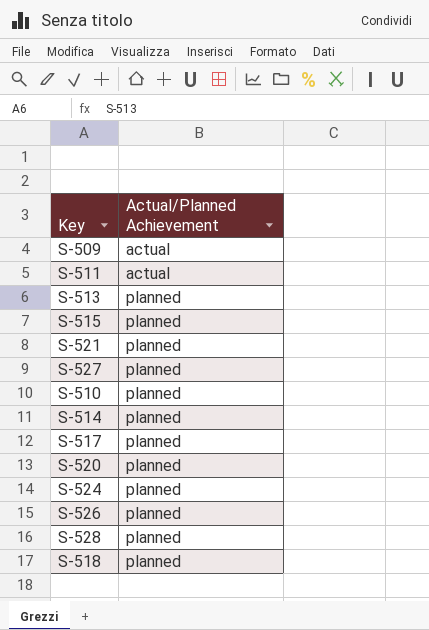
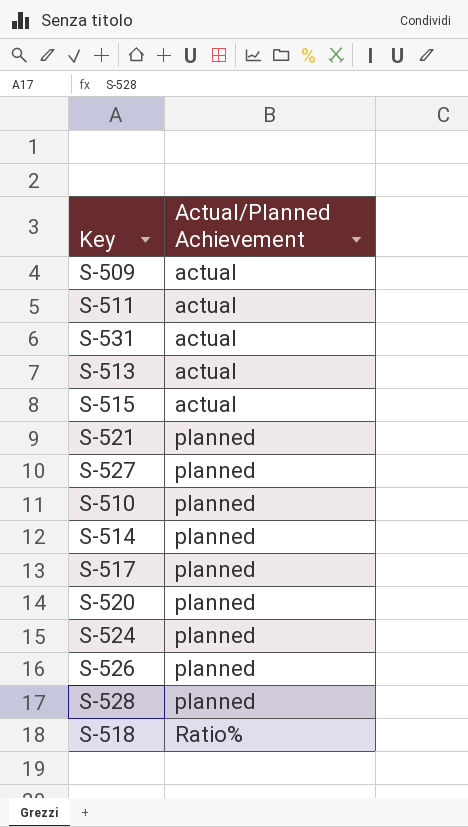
row S-531: none -> actual
S-513 | Actual/Planned Achievement: planned -> actual
S-515 | Actual/Planned Achievement: planned -> actual
S-518 | Actual/Planned Achievement: planned -> Ratio%

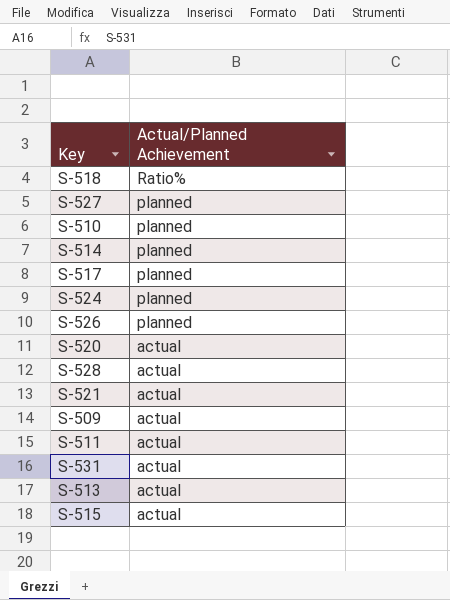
row order: Actual/Planned Achievement ascending -> Actual/Planned Achievement descending
S-520 | Actual/Planned Achievement: planned -> actual
S-528 | Actual/Planned Achievement: planned -> actual
S-521 | Actual/Planned Achievement: planned -> actual

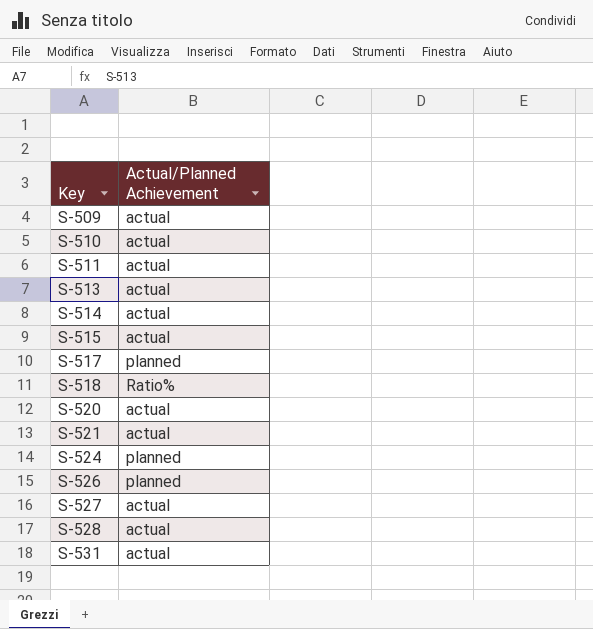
row order: Actual/Planned Achievement descending -> Key ascending
S-510 | Actual/Planned Achievement: planned -> actual
S-514 | Actual/Planned Achievement: planned -> actual
S-527 | Actual/Planned Achievement: planned -> actual

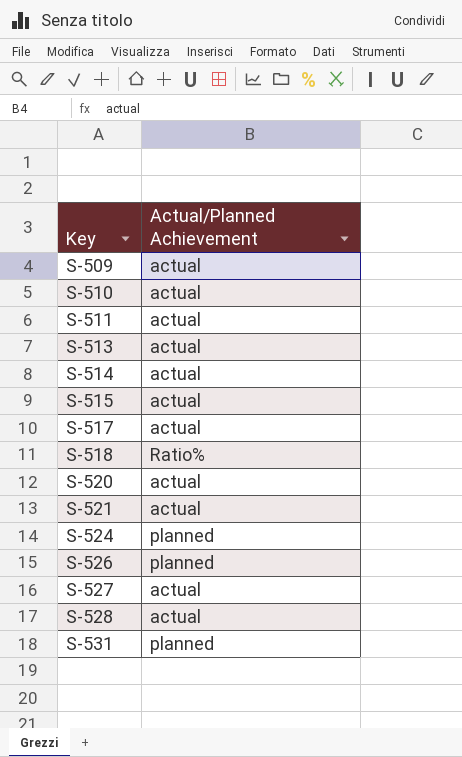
S-517 | Actual/Planned Achievement: planned -> actual
S-531 | Actual/Planned Achievement: actual -> planned

